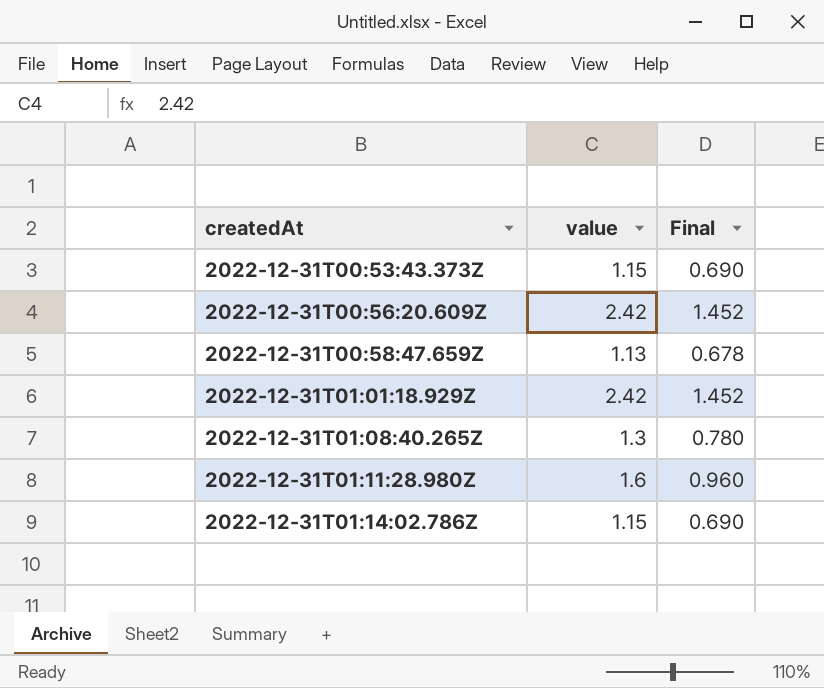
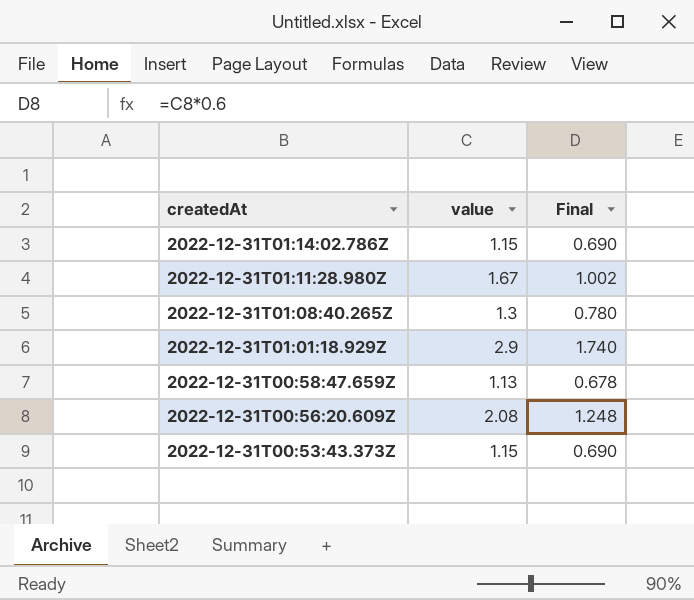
row order: createdAt ascending -> createdAt descending
2022-12-31T01:11:28.980Z | value: 1.6 -> 1.67
2022-12-31T01:11:28.980Z | Final: 0.960 -> 1.002
2022-12-31T01:01:18.929Z | value: 2.42 -> 2.9
2022-12-31T01:01:18.929Z | Final: 1.452 -> 1.740
2022-12-31T00:56:20.609Z | value: 2.42 -> 2.08
2022-12-31T00:56:20.609Z | Final: 1.452 -> 1.248

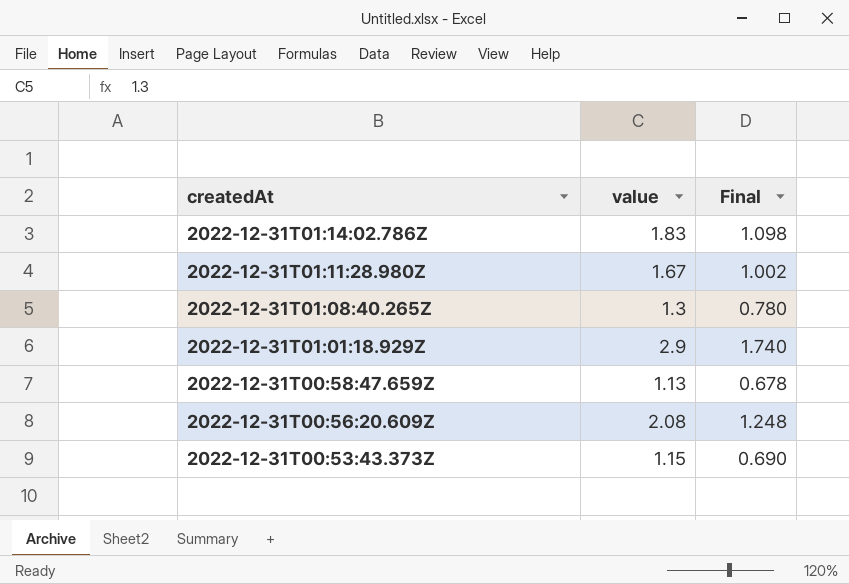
2022-12-31T01:14:02.786Z | value: 1.15 -> 1.83
2022-12-31T01:14:02.786Z | Final: 0.690 -> 1.098

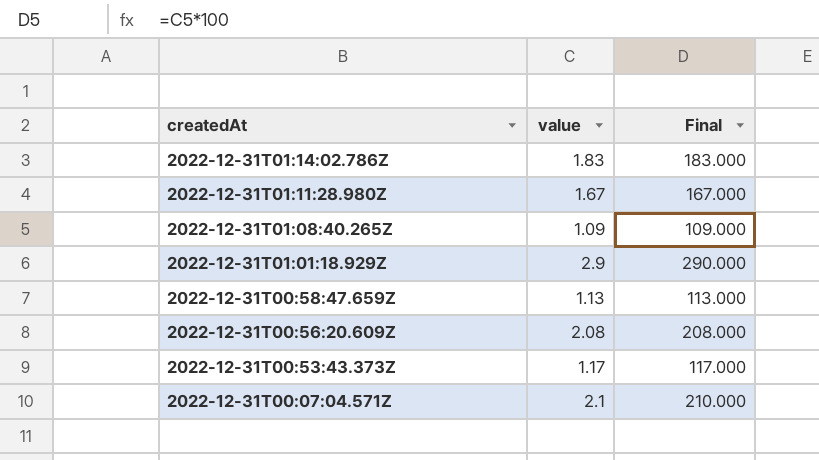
column Final | formula: [value] * 0.6 -> [value] * 100
2022-12-31T01:08:40.265Z | value: 1.3 -> 1.09
2022-12-31T00:53:43.373Z | value: 1.15 -> 1.17
row 2022-12-31T00:07:04.571Z: none -> 2.1 | 210.000

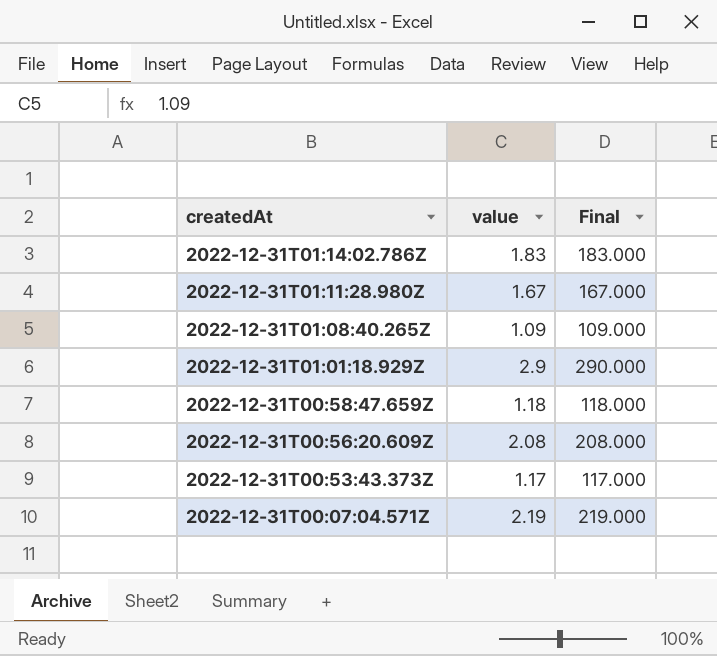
2022-12-31T00:58:47.659Z | value: 1.13 -> 1.18
2022-12-31T00:58:47.659Z | Final: 113.000 -> 118.000
2022-12-31T00:07:04.571Z | value: 2.1 -> 2.19
2022-12-31T00:07:04.571Z | Final: 210.000 -> 219.000

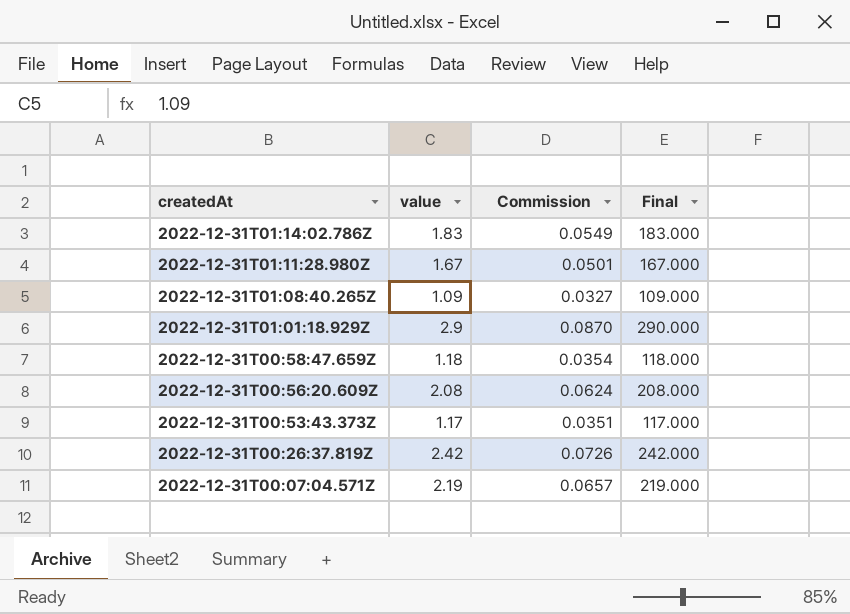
column Commission | formula: none -> [value] * 0.03
row 2022-12-31T00:26:37.819Z: none -> 2.42 | 0.0726 | 242.000

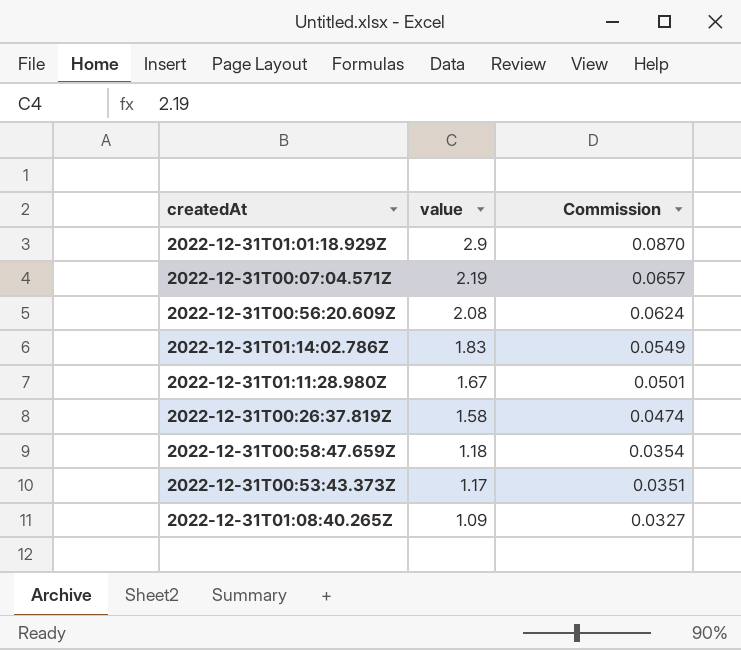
row order: createdAt descending -> value descending
column Final | formula: [value] * 100 -> none
2022-12-31T00:26:37.819Z | value: 2.42 -> 1.58
2022-12-31T00:26:37.819Z | Commission: 0.0726 -> 0.0474

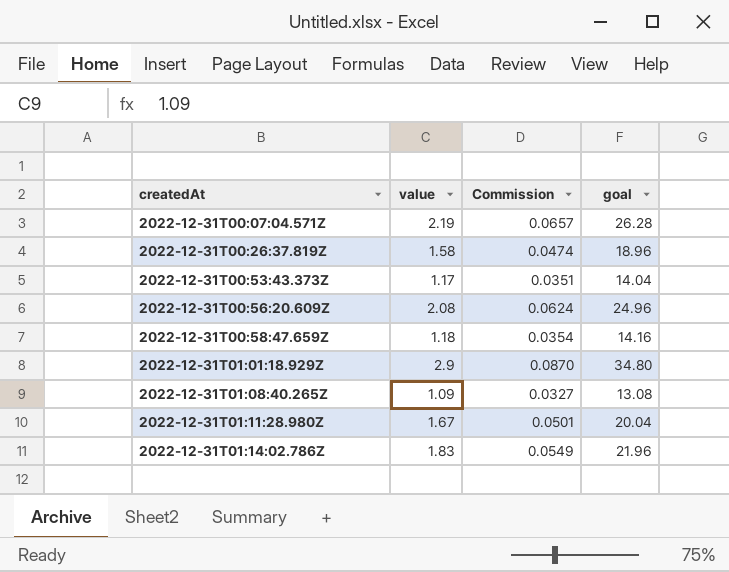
row order: value descending -> createdAt ascending
column goal | formula: none -> [value] * 12

